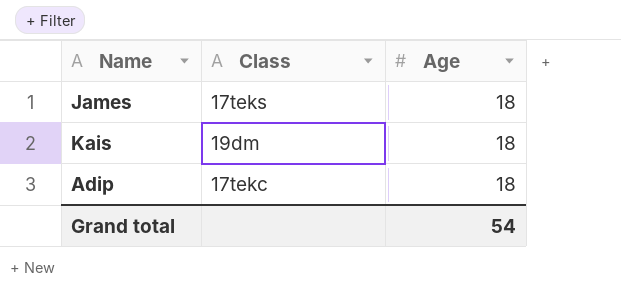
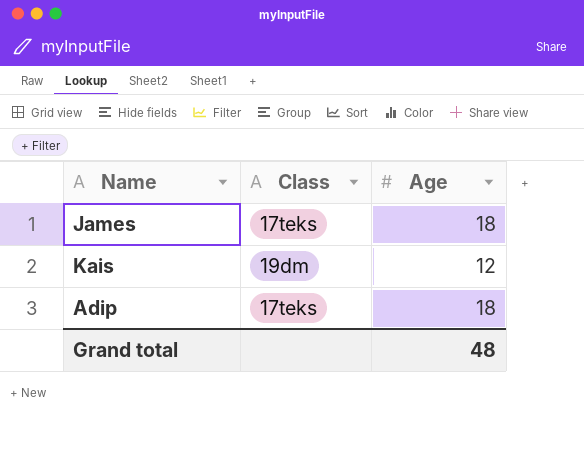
Kais | Age: 18 -> 12
Adip | Class: 17tekc -> 17teks
Grand total | Age: 54 -> 48

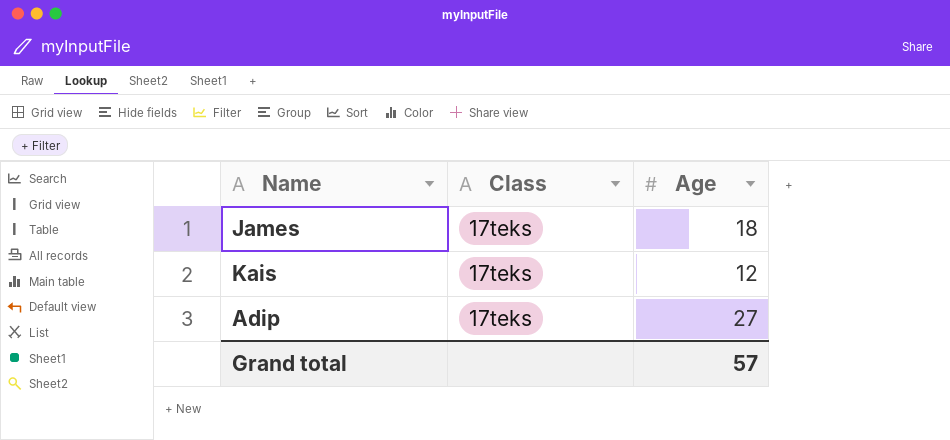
Kais | Class: 19dm -> 17teks
Adip | Age: 18 -> 27
Grand total | Age: 48 -> 57

